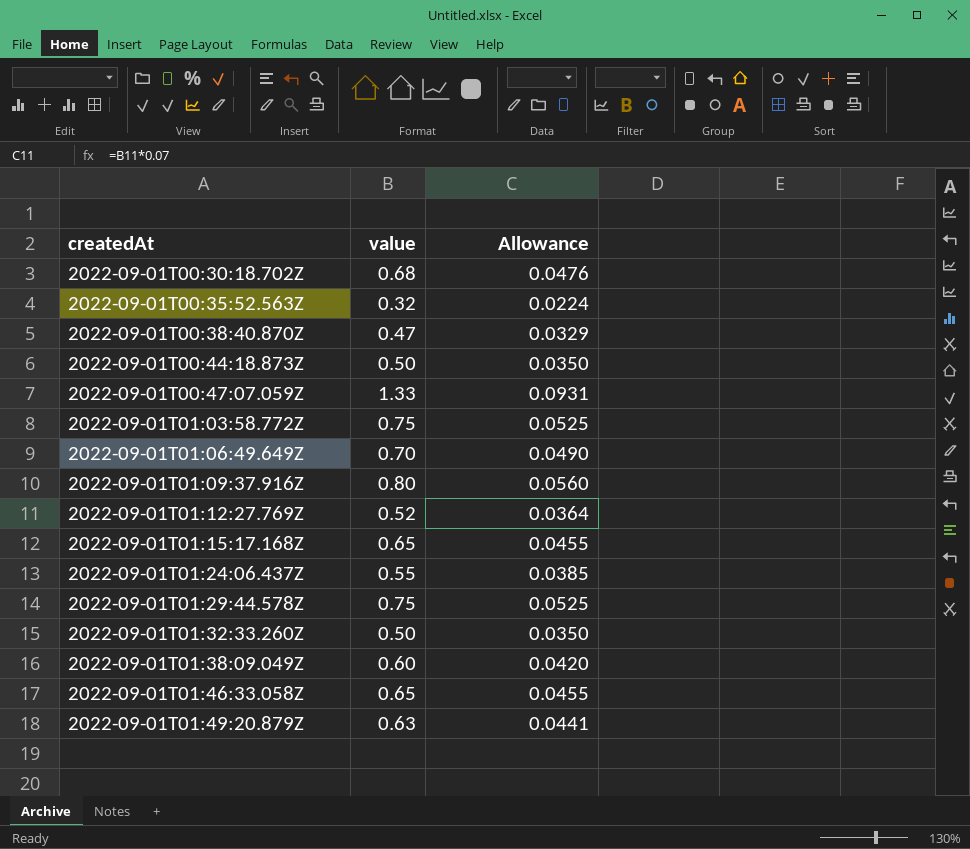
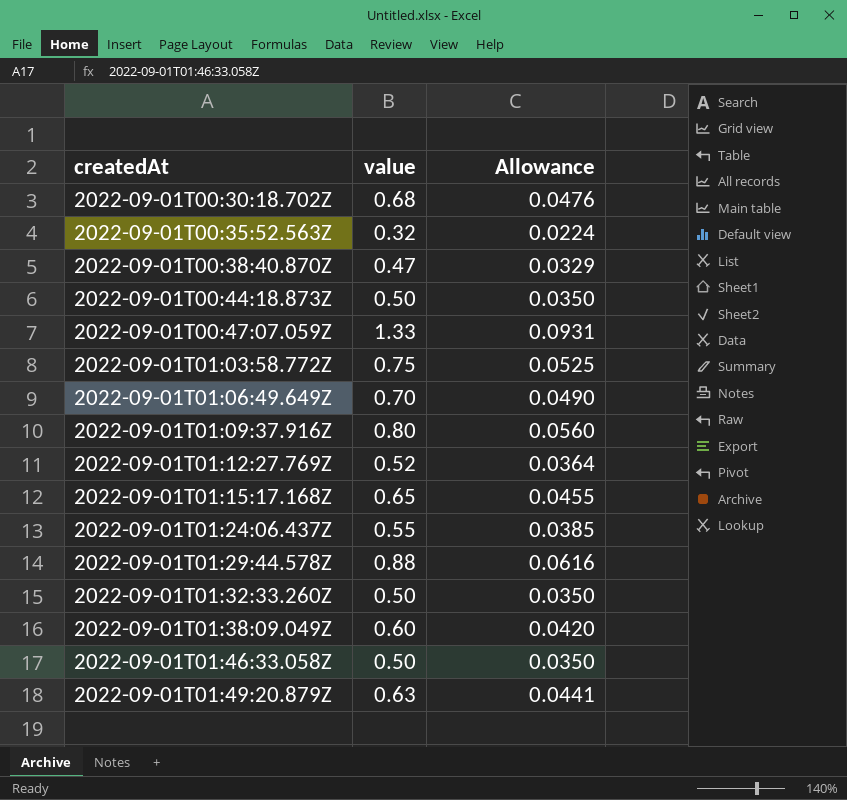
2022-09-01T01:29:44.578Z | value: 0.75 -> 0.88
2022-09-01T01:29:44.578Z | Allowance: 0.0525 -> 0.0616
2022-09-01T01:46:33.058Z | value: 0.65 -> 0.50
2022-09-01T01:46:33.058Z | Allowance: 0.0455 -> 0.0350

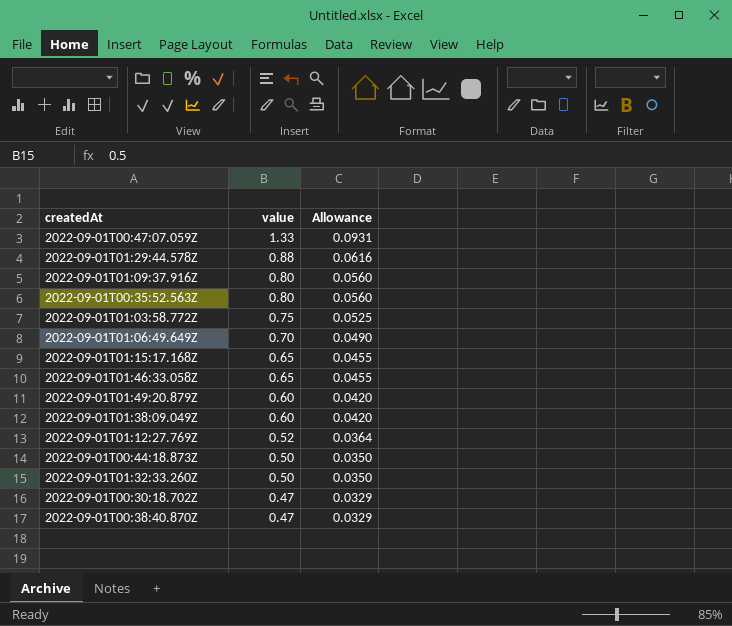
row order: createdAt ascending -> value descending
row 2022-09-01T01:24:06.437Z: 0.55 | 0.0385 -> none
2022-09-01T00:35:52.563Z | value: 0.32 -> 0.80
2022-09-01T00:35:52.563Z | Allowance: 0.0224 -> 0.0560
2022-09-01T01:46:33.058Z | value: 0.50 -> 0.65
2022-09-01T01:46:33.058Z | Allowance: 0.0350 -> 0.0455
2022-09-01T01:49:20.879Z | value: 0.63 -> 0.60
2022-09-01T01:49:20.879Z | Allowance: 0.0441 -> 0.0420
2022-09-01T00:30:18.702Z | value: 0.68 -> 0.47
2022-09-01T00:30:18.702Z | Allowance: 0.0476 -> 0.0329

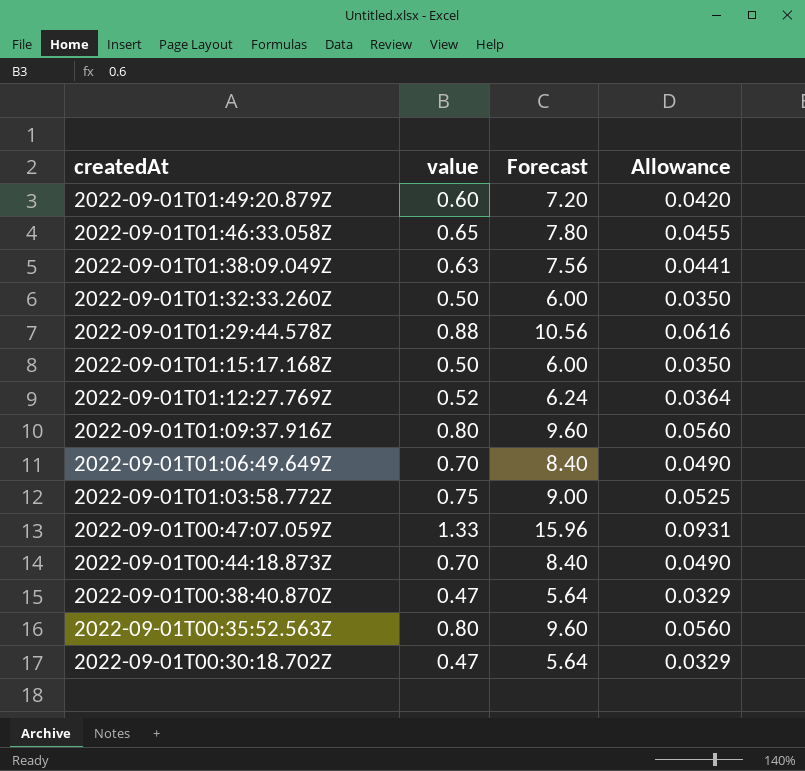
row order: value descending -> createdAt descending
column Forecast | formula: none -> [value] * 12
2022-09-01T01:38:09.049Z | value: 0.60 -> 0.63
2022-09-01T01:38:09.049Z | Allowance: 0.0420 -> 0.0441
2022-09-01T01:15:17.168Z | value: 0.65 -> 0.50
2022-09-01T01:15:17.168Z | Allowance: 0.0455 -> 0.0350
2022-09-01T00:44:18.873Z | value: 0.50 -> 0.70
2022-09-01T00:44:18.873Z | Allowance: 0.0350 -> 0.0490

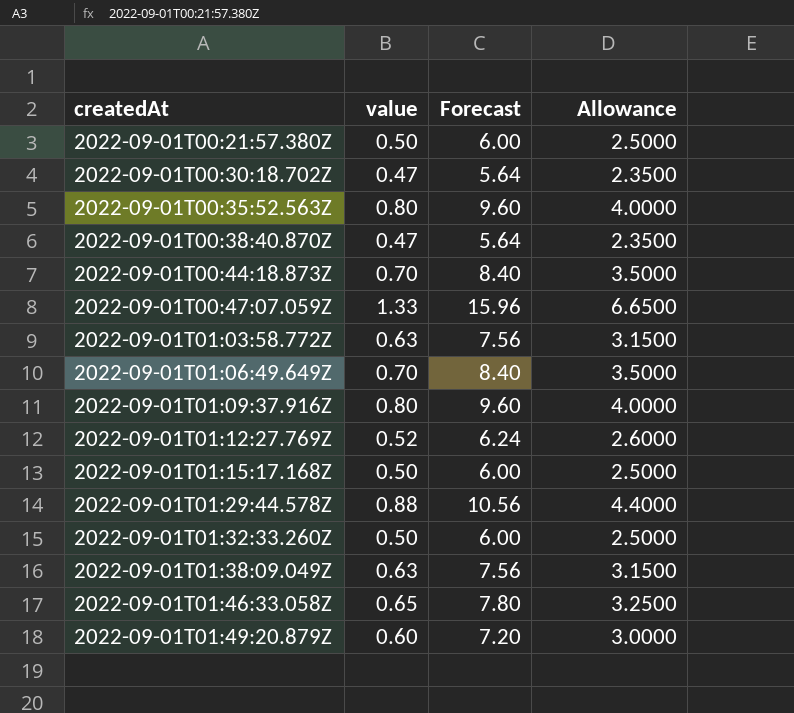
row order: createdAt descending -> createdAt ascending
column Allowance | formula: [value] * 0.07 -> [value] * 5
row 2022-09-01T00:21:57.380Z: none -> 0.50 | 6.00 | 2.5000
2022-09-01T01:03:58.772Z | value: 0.75 -> 0.63
2022-09-01T01:03:58.772Z | Forecast: 9.00 -> 7.56

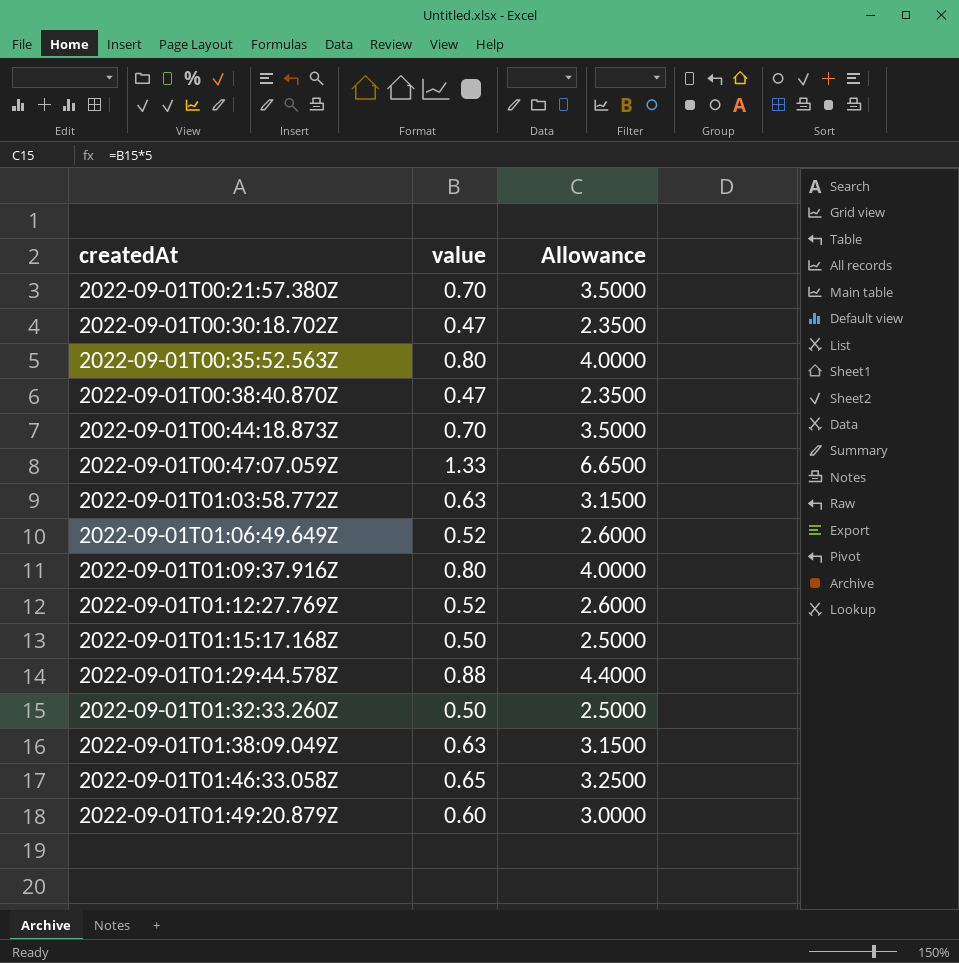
column Forecast | formula: [value] * 12 -> none
2022-09-01T00:21:57.380Z | value: 0.50 -> 0.70
2022-09-01T00:21:57.380Z | Allowance: 2.5000 -> 3.5000
2022-09-01T01:06:49.649Z | value: 0.70 -> 0.52
2022-09-01T01:06:49.649Z | Allowance: 3.5000 -> 2.6000

